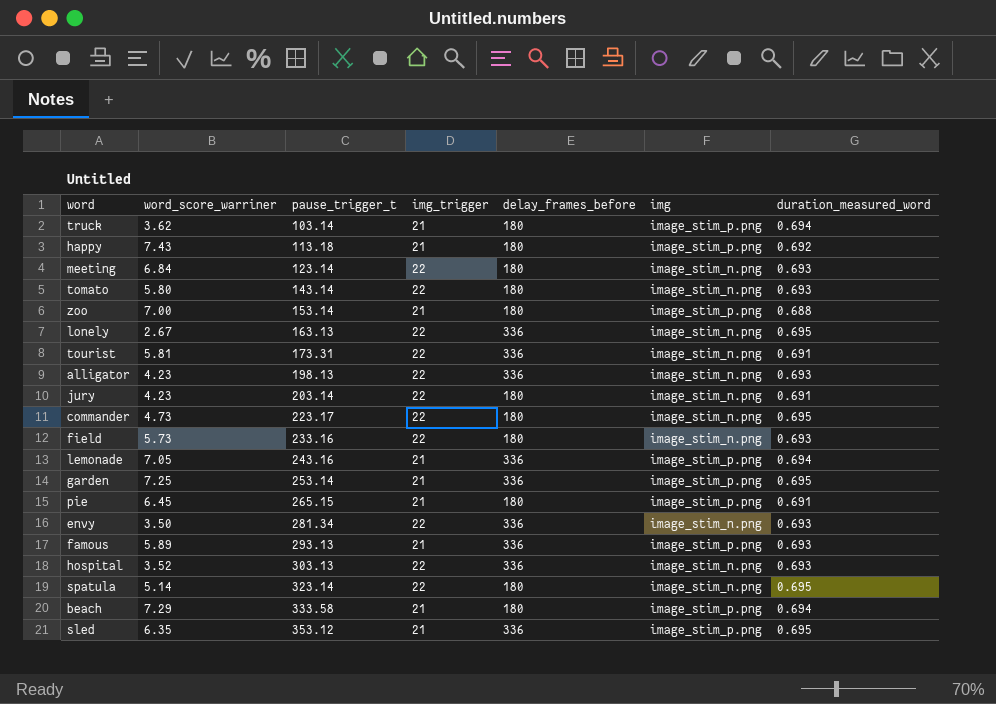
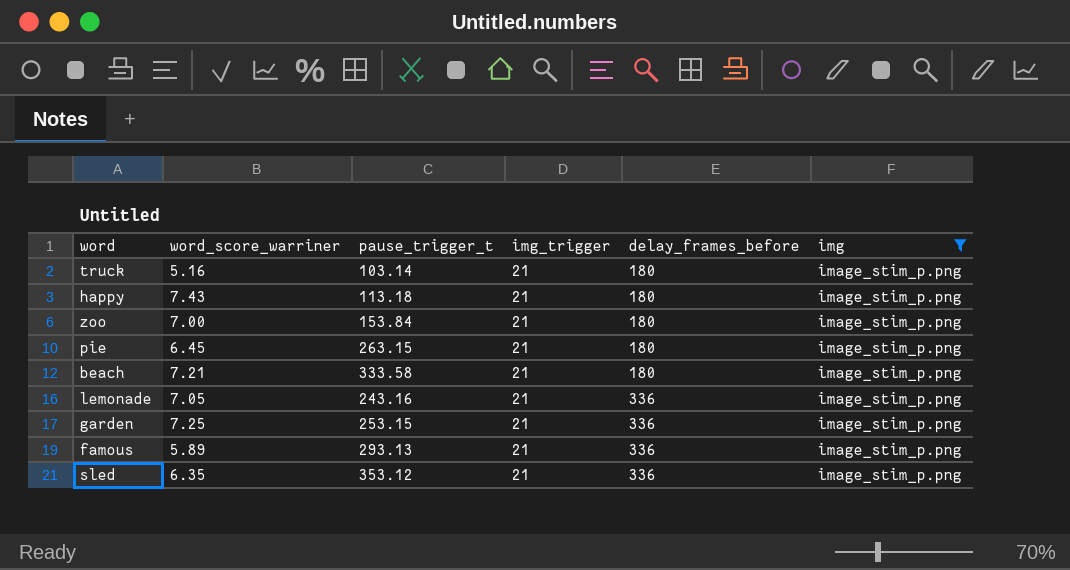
filter: none -> img = image_stim_p.png
row order: pause_trigger_t ascending -> delay_frames_before ascending
column duration_measured_word | position: 7 -> none
truck | word_score_warriner: 3.62 -> 5.16
zoo | pause_trigger_t: 153.14 -> 153.84
pie | pause_trigger_t: 265.15 -> 263.15
beach | word_score_warriner: 7.29 -> 7.21
garden | pause_trigger_t: 253.14 -> 253.15

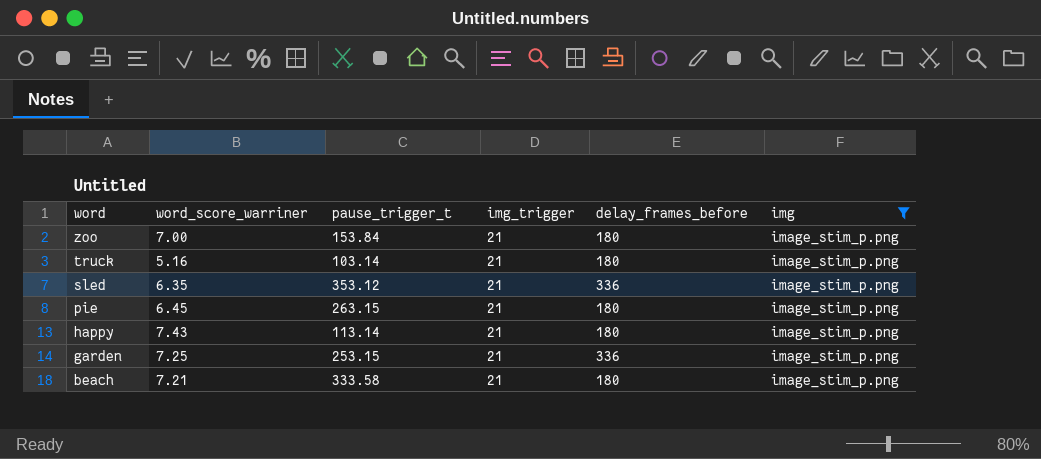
row order: delay_frames_before ascending -> word descending
row lemonade: 7.05 | 243.16 | 21 | 336 | image_stim_p.png -> none
row famous: 5.89 | 293.13 | 21 | 336 | image_stim_p.png -> none
happy | pause_trigger_t: 113.18 -> 113.14

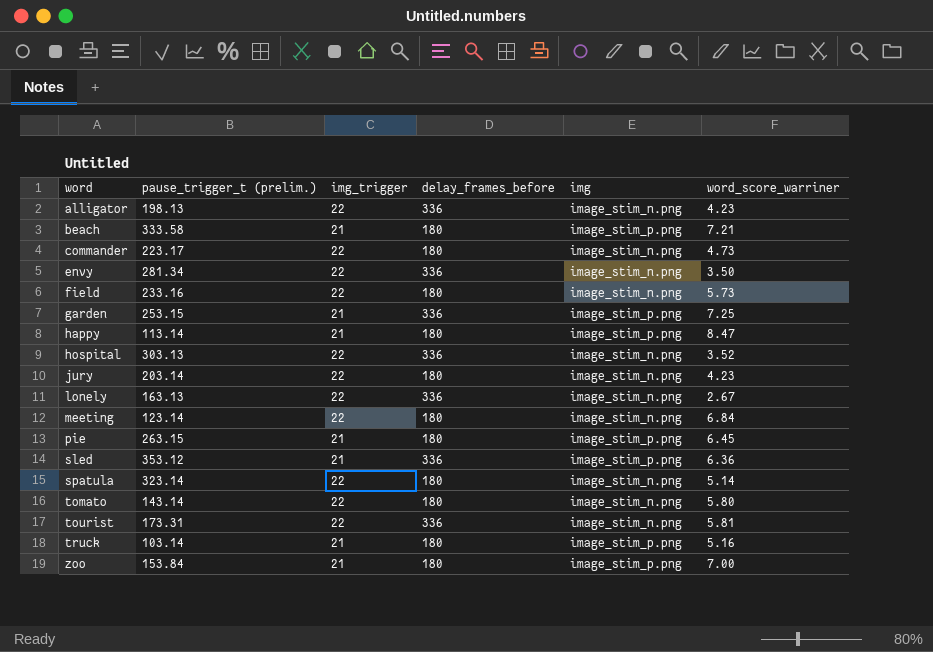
filter: img = image_stim_p.png -> none
row order: word descending -> word ascending
column name: pause_trigger_t -> pause_trigger_t (prelim.)
column word_score_warriner | position: 2 -> 6
happy | word_score_warriner: 7.43 -> 8.47
sled | word_score_warriner: 6.35 -> 6.36

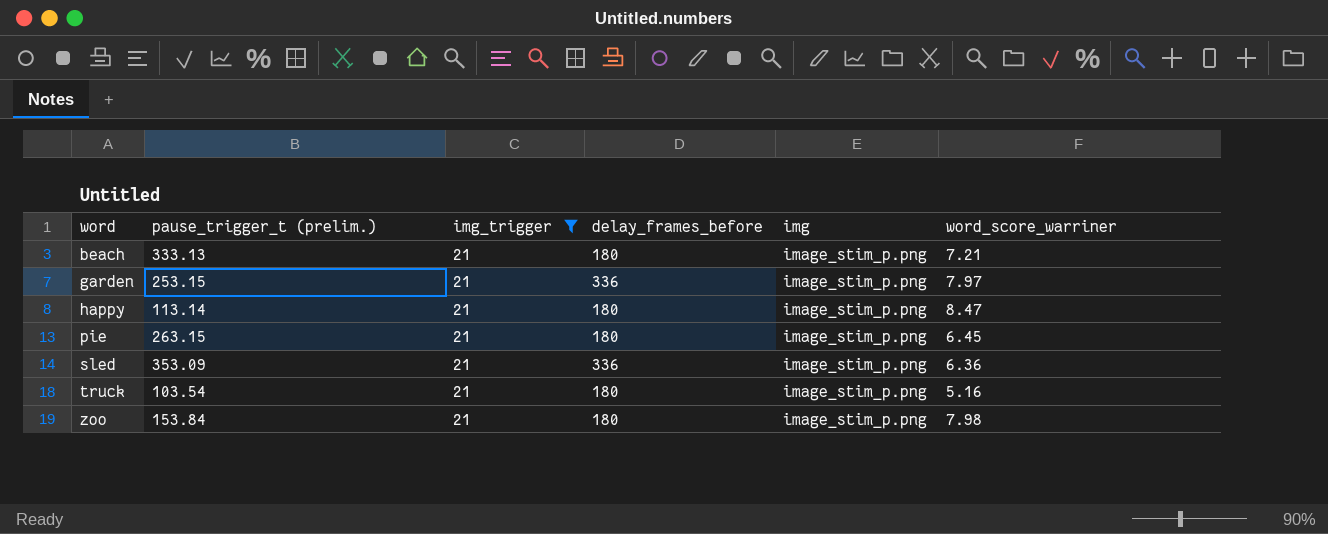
filter: none -> img_trigger = 21
beach | pause_trigger_t (prelim.): 333.58 -> 333.13
garden | word_score_warriner: 7.25 -> 7.97
sled | pause_trigger_t (prelim.): 353.12 -> 353.09
truck | pause_trigger_t (prelim.): 103.14 -> 103.54
zoo | word_score_warriner: 7.00 -> 7.98

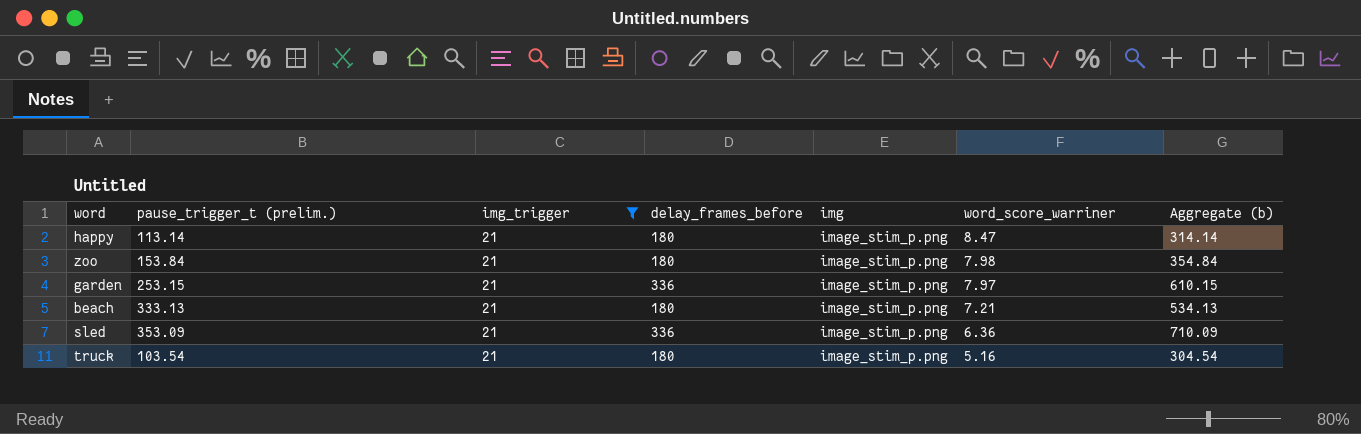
row order: word ascending -> word_score_warriner descending
column Aggregate (b) | formula: none -> [pause_trigger_t (prelim.)] + [img_trigger] + [delay_frames_before]
row pie: 263.15 | 21 | 180 | image_stim_p.png | 6.45 -> none

